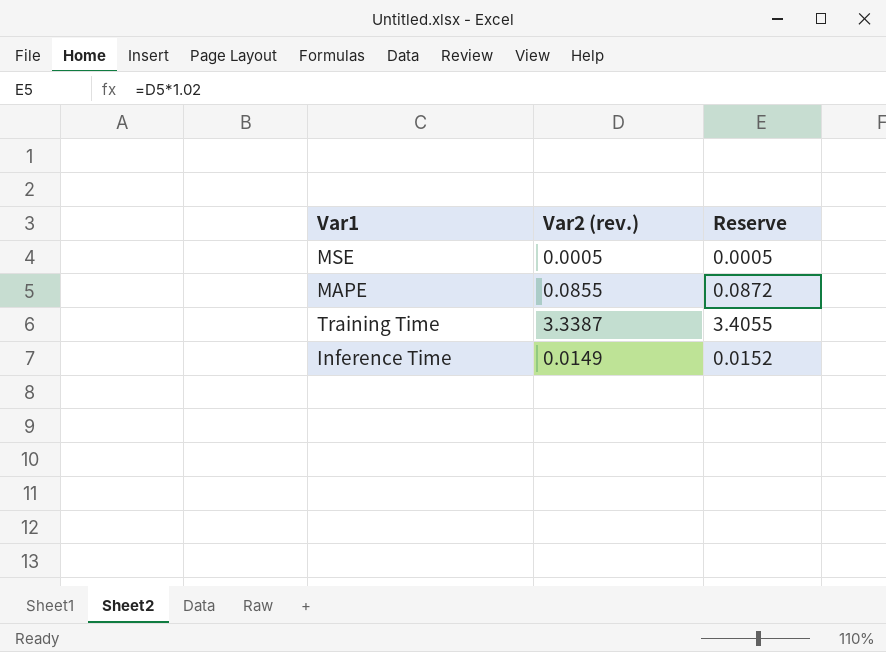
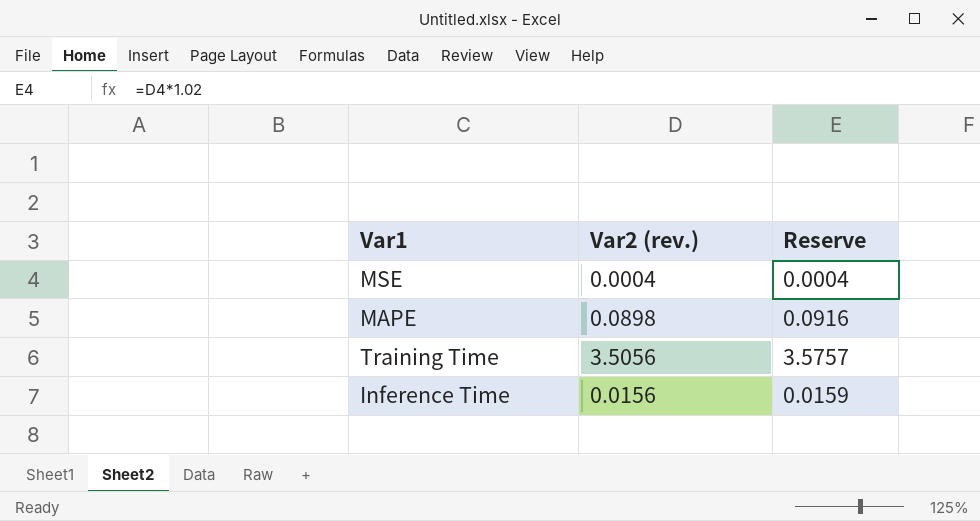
MSE | Var2 (rev.): 0.0005 -> 0.0004
MSE | Reserve: 0.0005 -> 0.0004
MAPE | Var2 (rev.): 0.0855 -> 0.0898
MAPE | Reserve: 0.0872 -> 0.0916
Training Time | Var2 (rev.): 3.3387 -> 3.5056
Training Time | Reserve: 3.4055 -> 3.5757
Inference Time | Var2 (rev.): 0.0149 -> 0.0156
Inference Time | Reserve: 0.0152 -> 0.0159

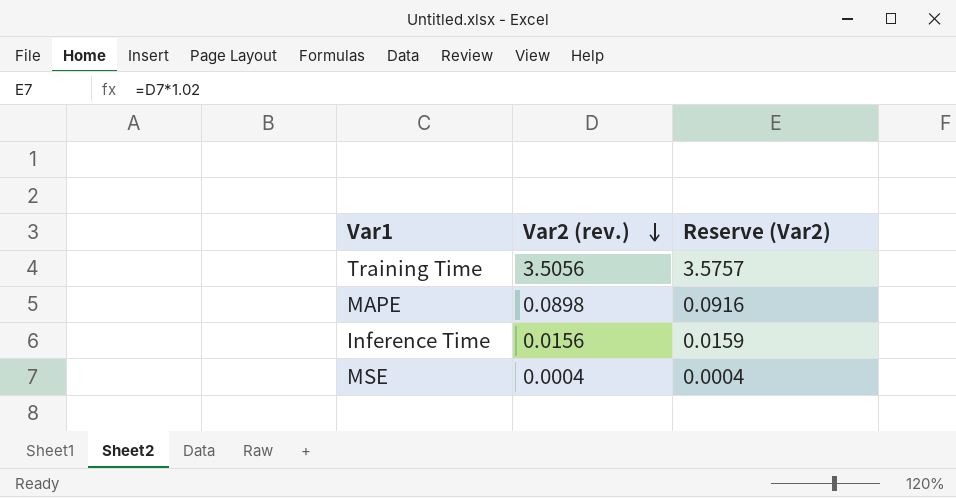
row order: none -> Var2 (rev.) descending
column name: Reserve -> Reserve (Var2)

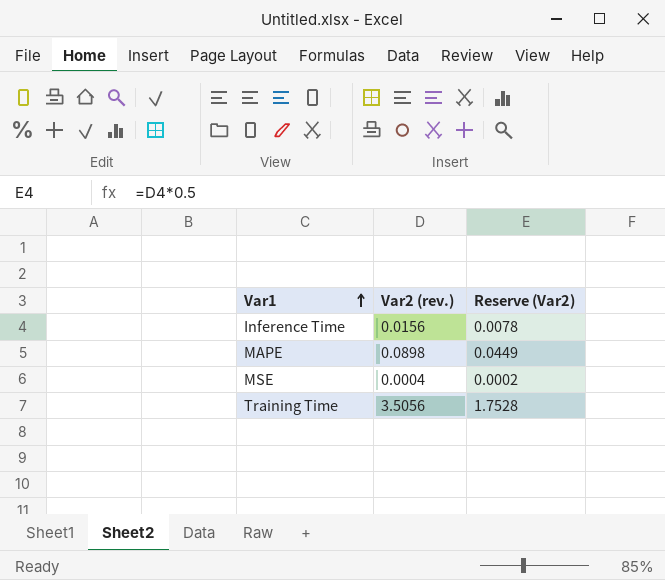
row order: Var2 (rev.) descending -> Var1 ascending
column Reserve (Var2) | formula: [Var2 (rev.)] * 1.02 -> [Var2 (rev.)] * 0.5

